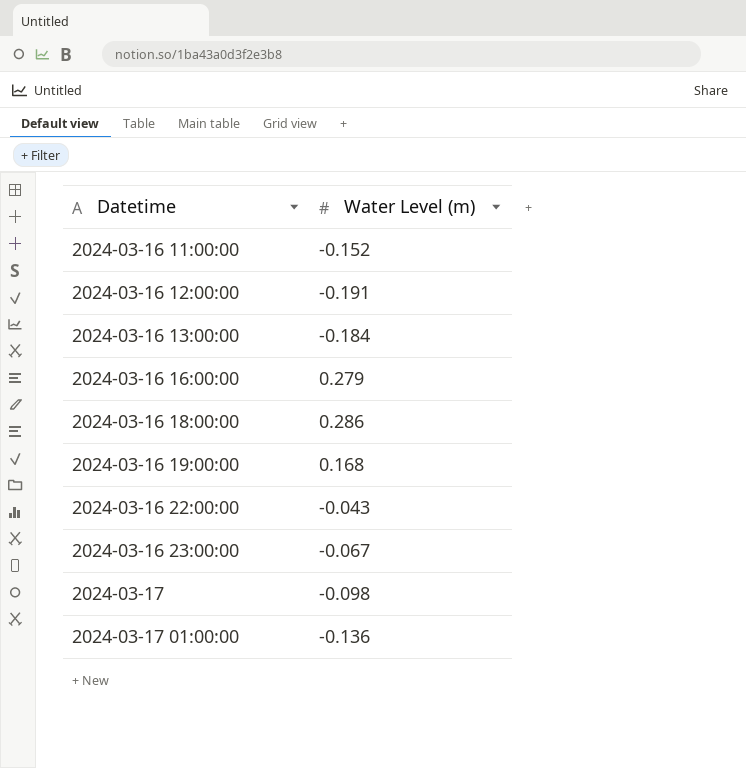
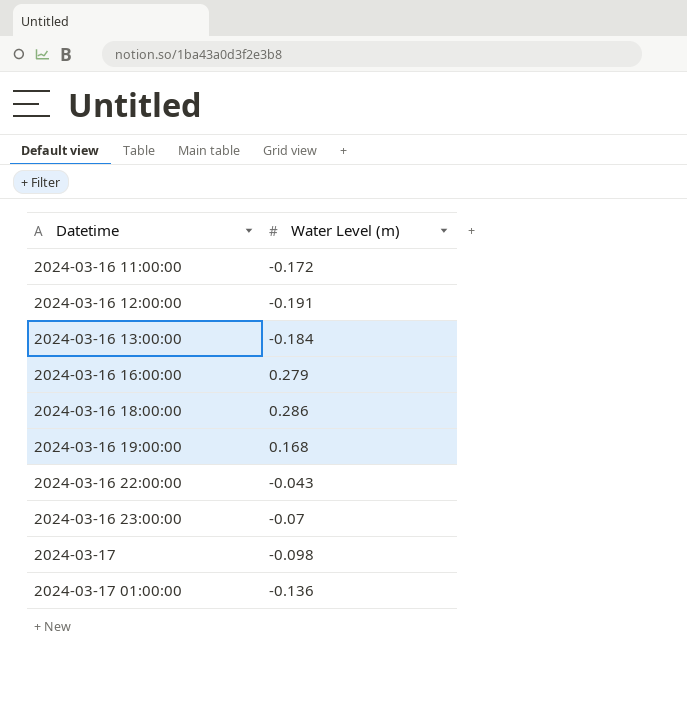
2024-03-16 11:00:00 | Water Level (m): -0.152 -> -0.172
2024-03-16 23:00:00 | Water Level (m): -0.067 -> -0.07

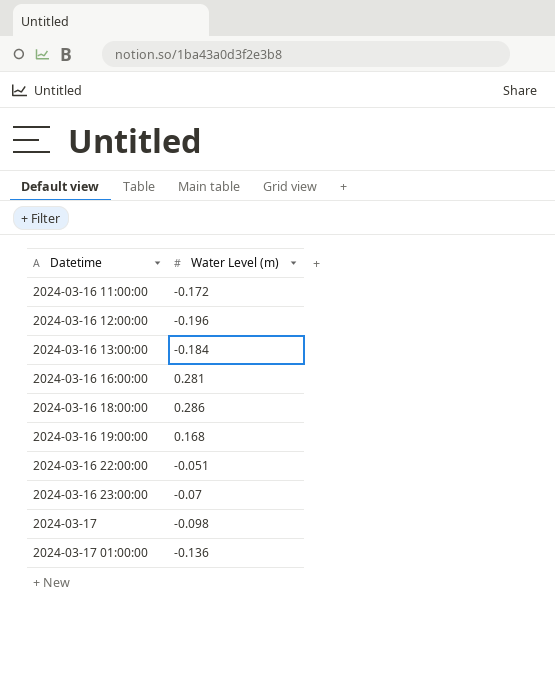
2024-03-16 12:00:00 | Water Level (m): -0.191 -> -0.196
2024-03-16 16:00:00 | Water Level (m): 0.279 -> 0.281
2024-03-16 22:00:00 | Water Level (m): -0.043 -> -0.051

